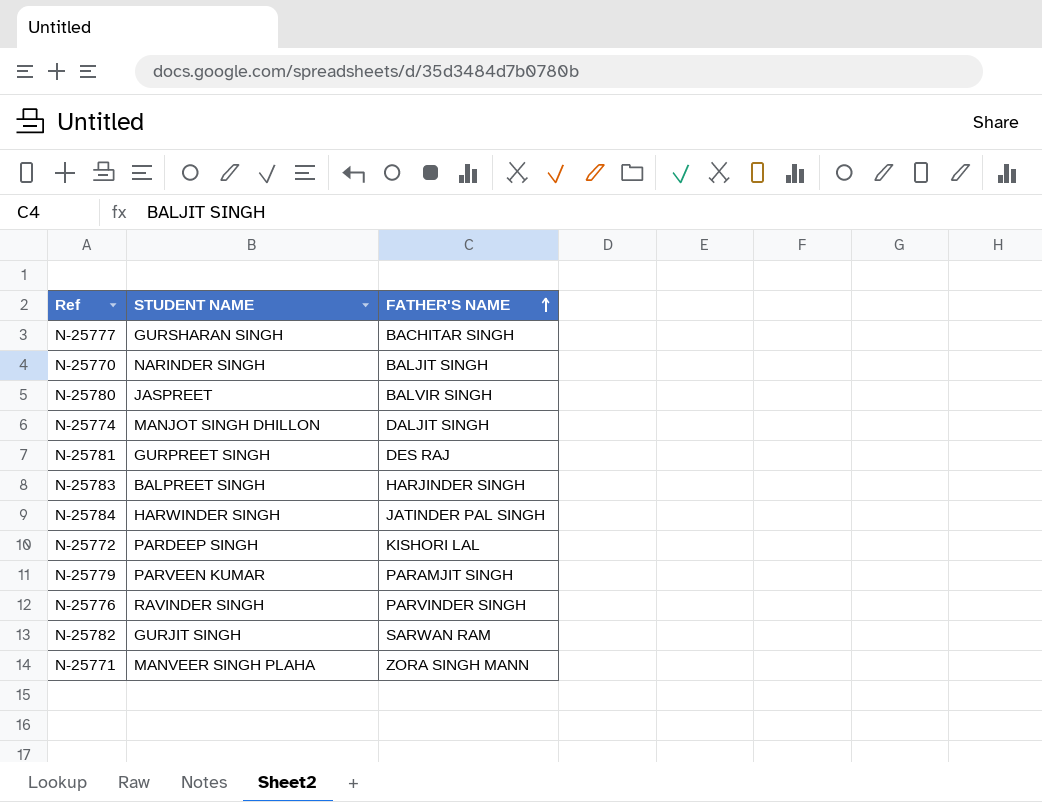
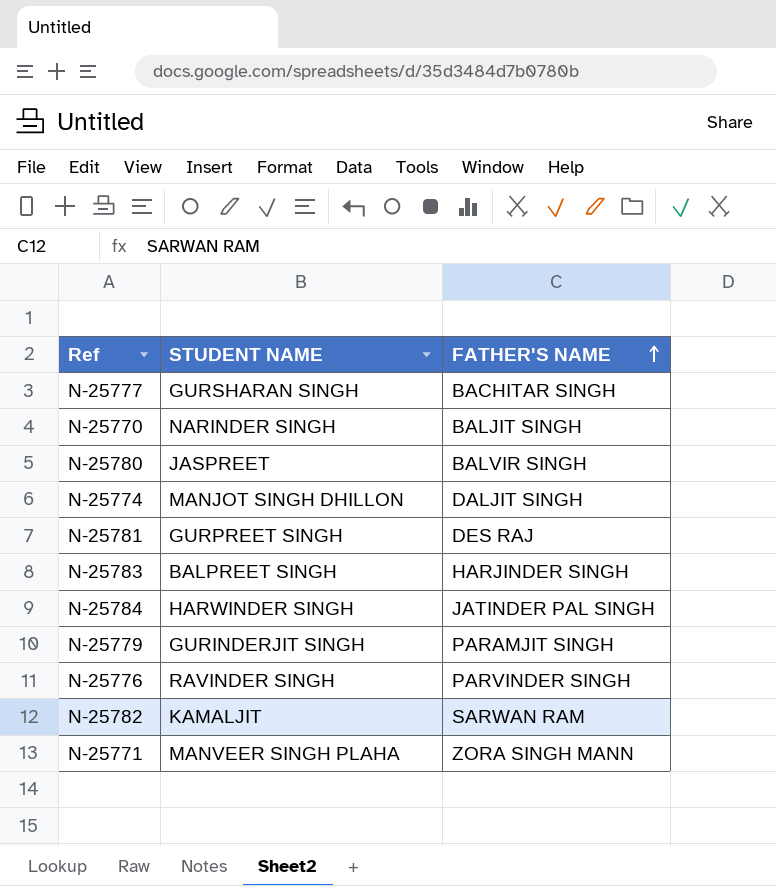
row N-25772: PARDEEP SINGH | KISHORI LAL -> none
N-25779 | STUDENT NAME: PARVEEN KUMAR -> GURINDERJIT SINGH
N-25782 | STUDENT NAME: GURJIT SINGH -> KAMALJIT

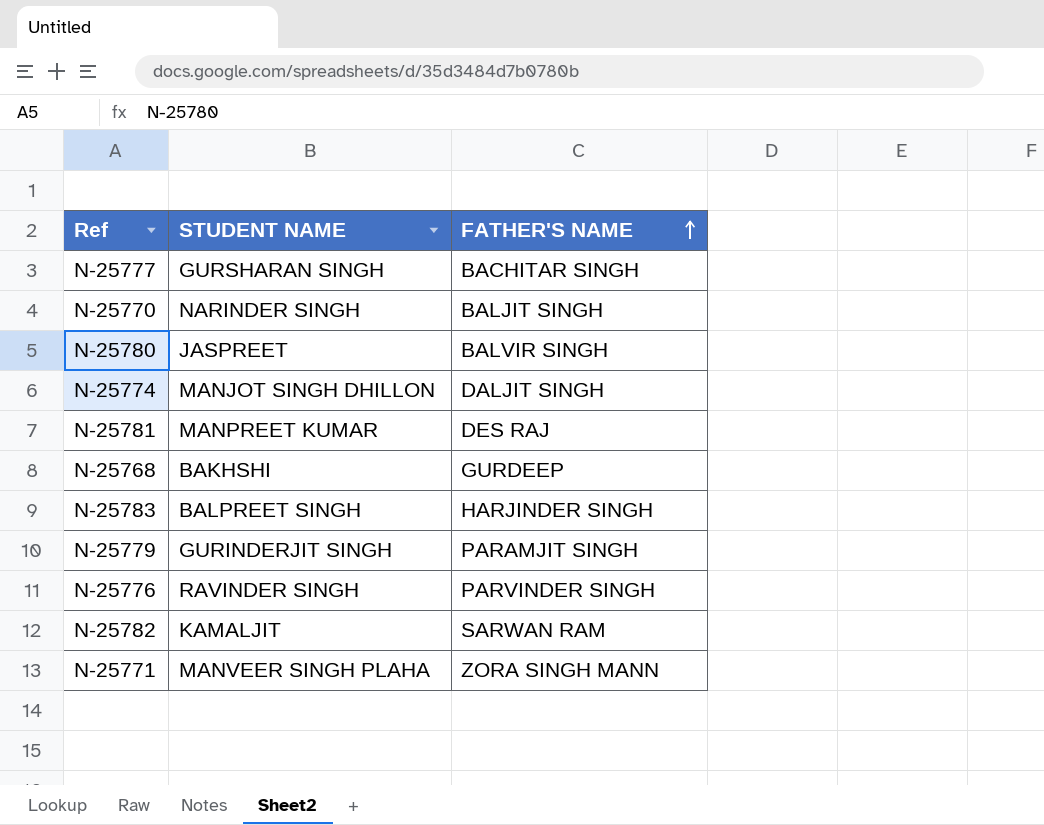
row N-25784: HARWINDER SINGH | JATINDER PAL SINGH -> none
N-25781 | STUDENT NAME: GURPREET SINGH -> MANPREET KUMAR
row N-25768: none -> BAKHSHI | GURDEEP

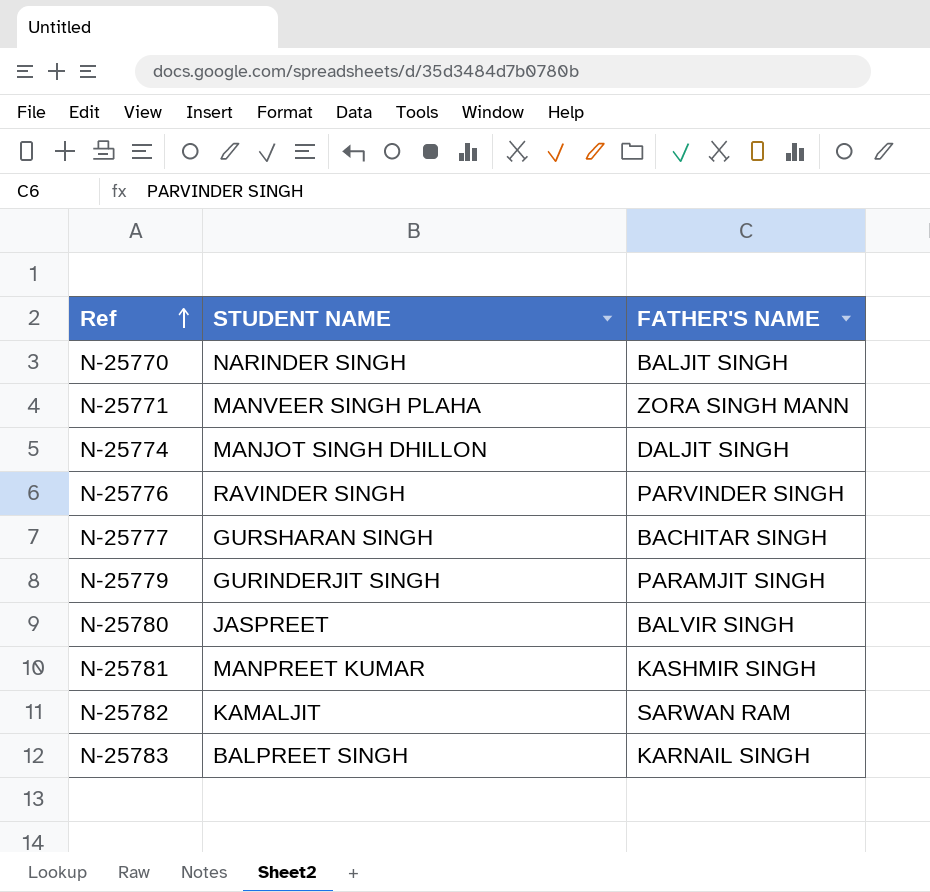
row order: FATHER'S NAME ascending -> Ref ascending
row N-25768: BAKHSHI | GURDEEP -> none
N-25781 | FATHER'S NAME: DES RAJ -> KASHMIR SINGH
N-25783 | FATHER'S NAME: HARJINDER SINGH -> KARNAIL SINGH

